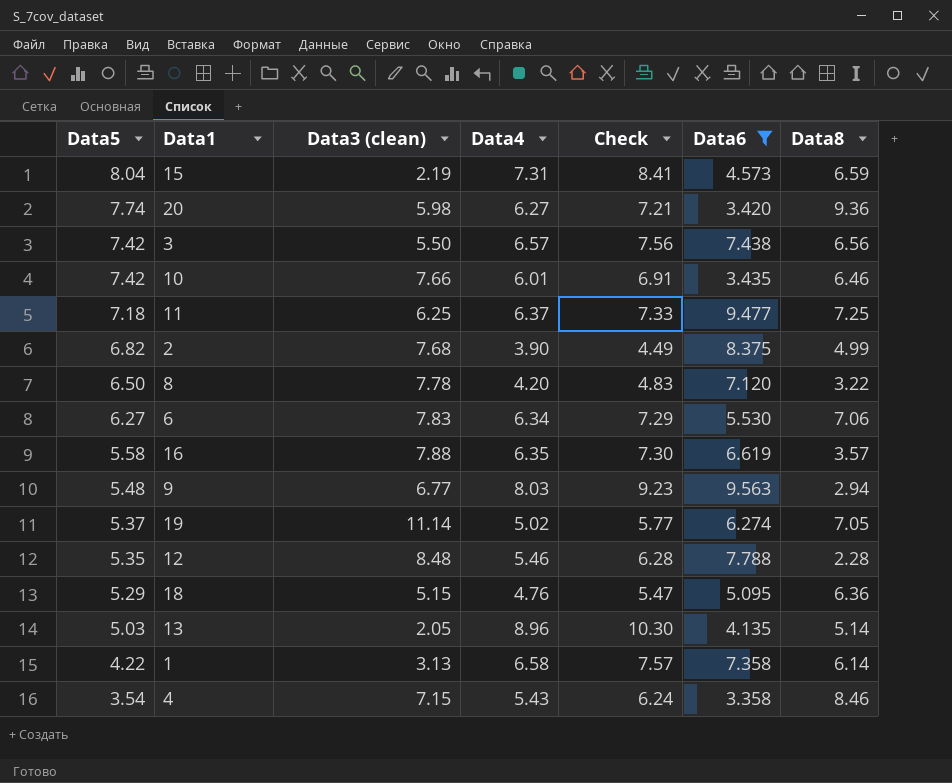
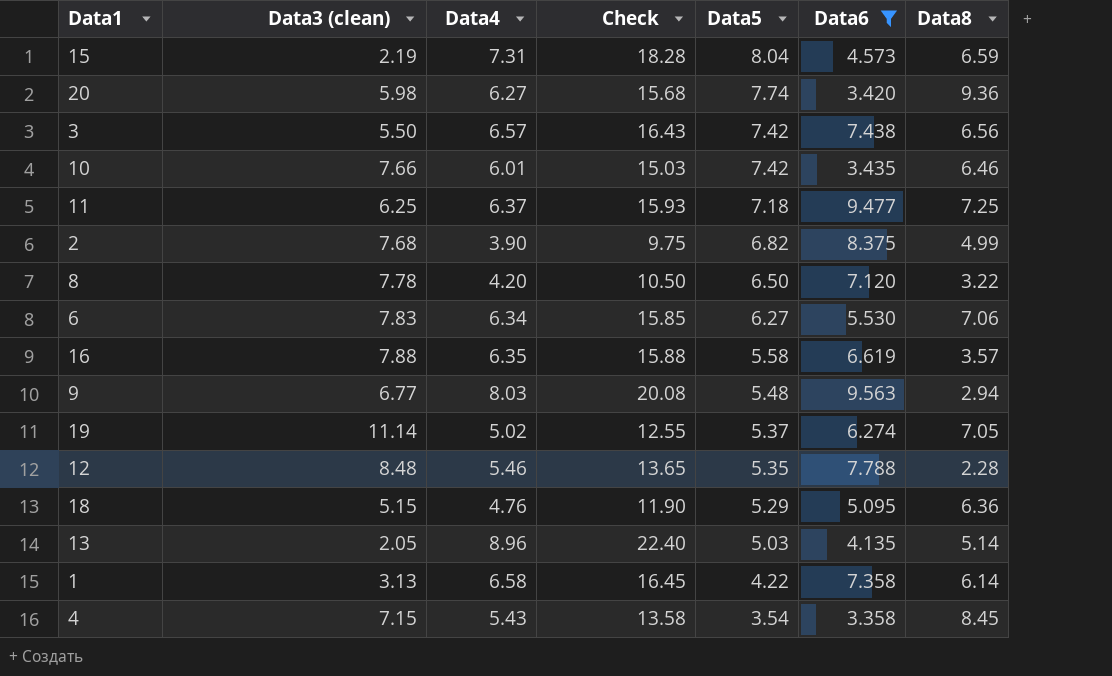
column Check | formula: [Data4] * 1.15 -> [Data4] * 2.5
column Data5 | position: 1 -> 5
4 | Data8: 8.46 -> 8.45

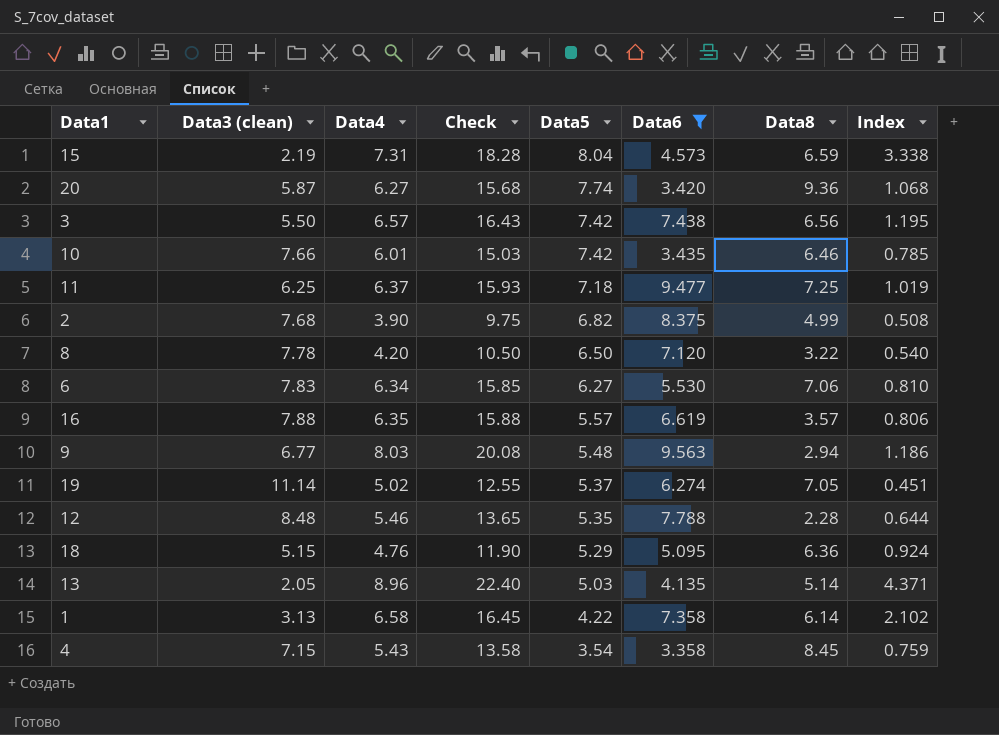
column Index | formula: none -> [Data4] / [Data3 (clean)]
20 | Data3 (clean): 5.98 -> 5.87
16 | Data5: 5.58 -> 5.57

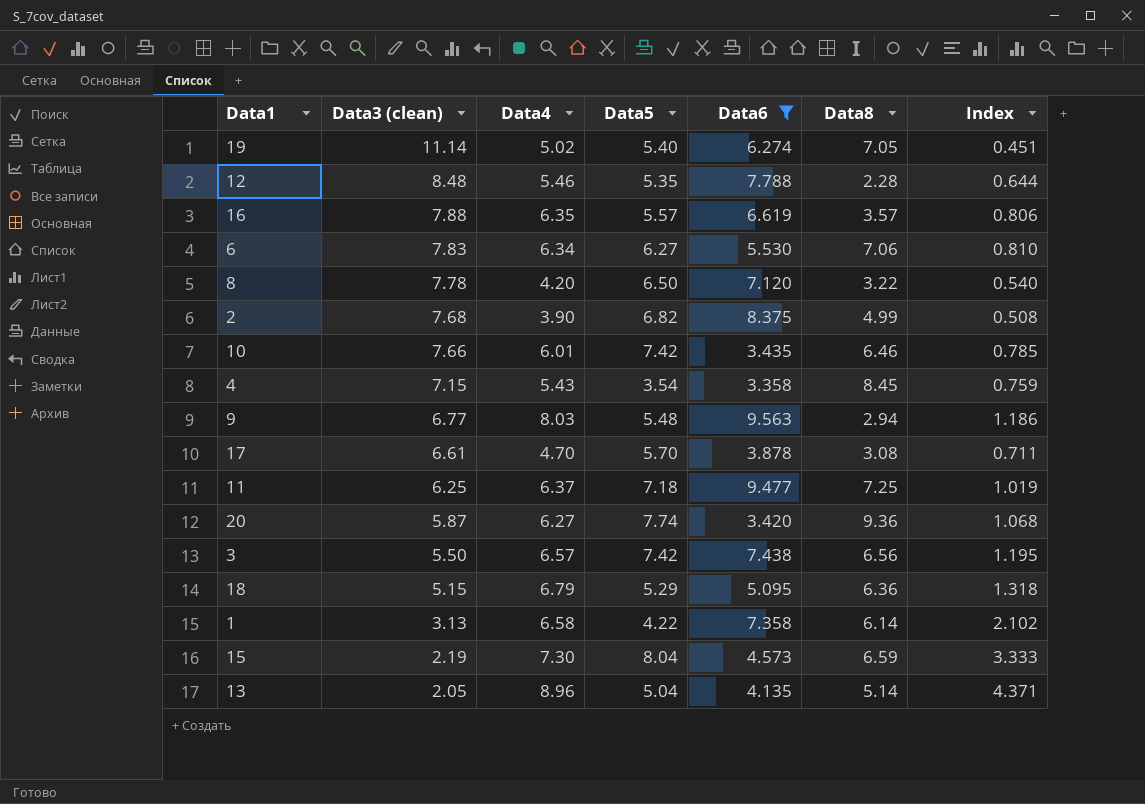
row order: Data5 descending -> Data3 (clean) descending
column Check | formula: [Data4] * 2.5 -> none
19 | Data5: 5.37 -> 5.40
row 17: none -> 6.61 | 4.70 | 5.70 | 3.878 | 3.08 | 0.711
18 | Data4: 4.76 -> 6.79
18 | Index: 0.924 -> 1.318
15 | Data4: 7.31 -> 7.30
15 | Index: 3.338 -> 3.333
13 | Data5: 5.03 -> 5.04

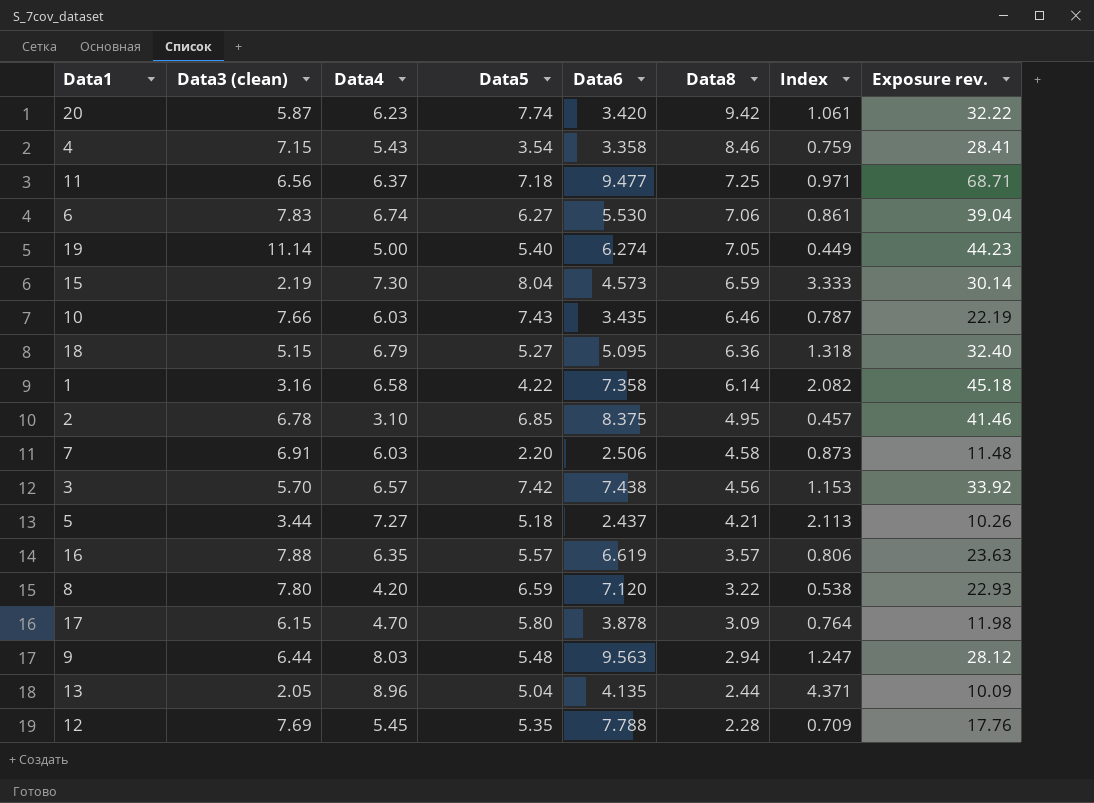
filter: Data6 >= 3.358 -> none
row order: Data3 (clean) descending -> Data8 descending
column Exposure rev. | formula: none -> [Data6] * [Data8]
20 | Data4: 6.27 -> 6.23
20 | Data8: 9.36 -> 9.42
20 | Index: 1.068 -> 1.061
4 | Data8: 8.45 -> 8.46
11 | Data3 (clean): 6.25 -> 6.56
11 | Index: 1.019 -> 0.971
6 | Data4: 6.34 -> 6.74
6 | Index: 0.810 -> 0.861
19 | Data4: 5.02 -> 5.00
19 | Index: 0.451 -> 0.449
10 | Data4: 6.01 -> 6.03
10 | Data5: 7.42 -> 7.43
10 | Index: 0.785 -> 0.787
18 | Data5: 5.29 -> 5.27
1 | Data3 (clean): 3.13 -> 3.16
1 | Index: 2.102 -> 2.082
2 | Data3 (clean): 7.68 -> 6.78
2 | Data4: 3.90 -> 3.10
2 | Data5: 6.82 -> 6.85
2 | Data8: 4.99 -> 4.95
2 | Index: 0.508 -> 0.457
3 | Data3 (clean): 5.50 -> 5.70
3 | Data8: 6.56 -> 4.56
3 | Index: 1.195 -> 1.153
8 | Data3 (clean): 7.78 -> 7.80
8 | Data5: 6.50 -> 6.59
8 | Index: 0.540 -> 0.538
17 | Data3 (clean): 6.61 -> 6.15
17 | Data5: 5.70 -> 5.80
17 | Data8: 3.08 -> 3.09
17 | Index: 0.711 -> 0.764
9 | Data3 (clean): 6.77 -> 6.44
9 | Index: 1.186 -> 1.247
13 | Data8: 5.14 -> 2.44
12 | Data3 (clean): 8.48 -> 7.69
12 | Data4: 5.46 -> 5.45
12 | Index: 0.644 -> 0.709

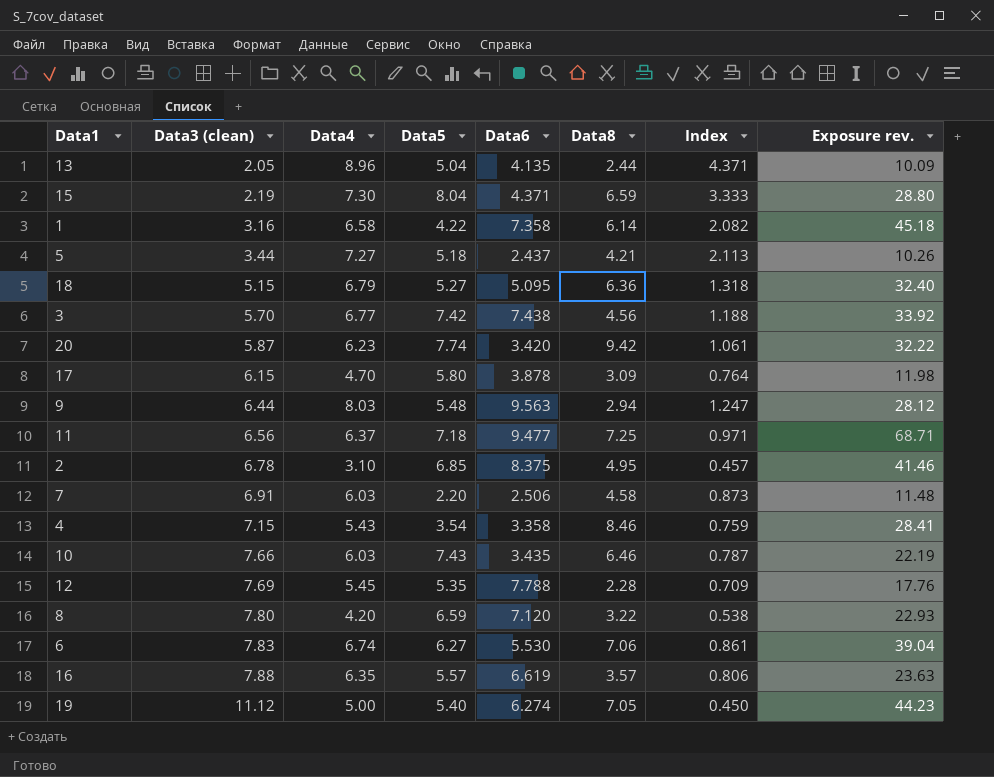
row order: Data8 descending -> Data3 (clean) ascending
15 | Data6: 4.573 -> 4.371
15 | Exposure rev.: 30.14 -> 28.80
3 | Data4: 6.57 -> 6.77
3 | Index: 1.153 -> 1.188
19 | Data3 (clean): 11.14 -> 11.12
19 | Index: 0.449 -> 0.450

